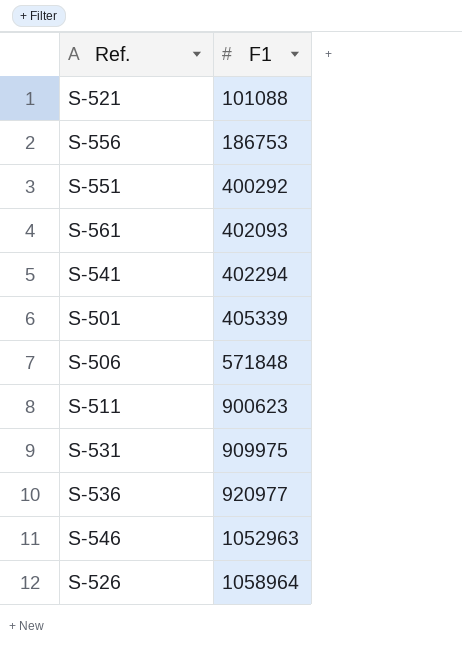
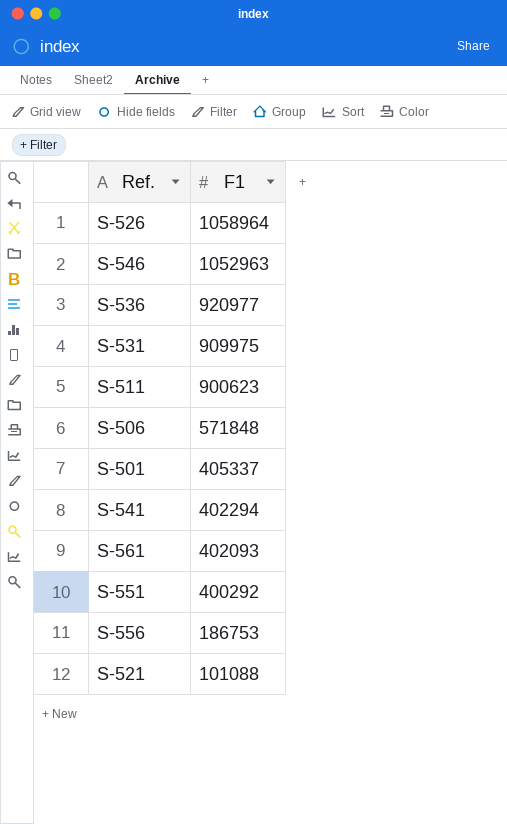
row order: F1 ascending -> F1 descending
S-501 | F1: 405339 -> 405337

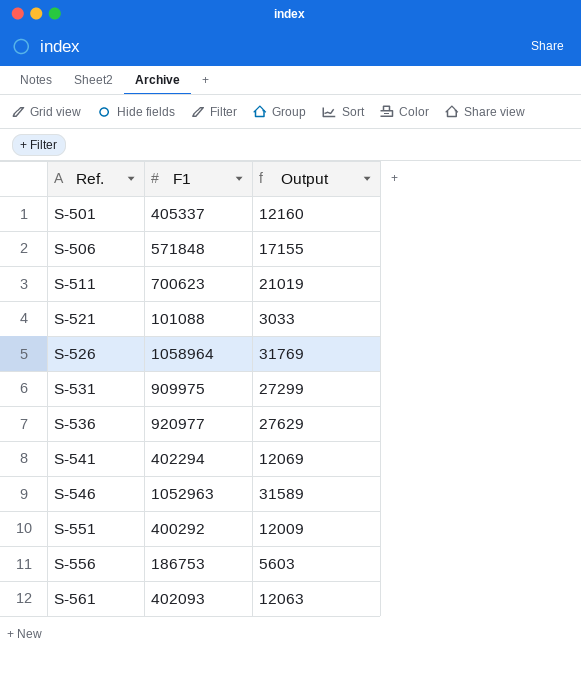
row order: F1 descending -> Ref. ascending
column Output | formula: none -> [F1] * 0.03
S-511 | F1: 900623 -> 700623

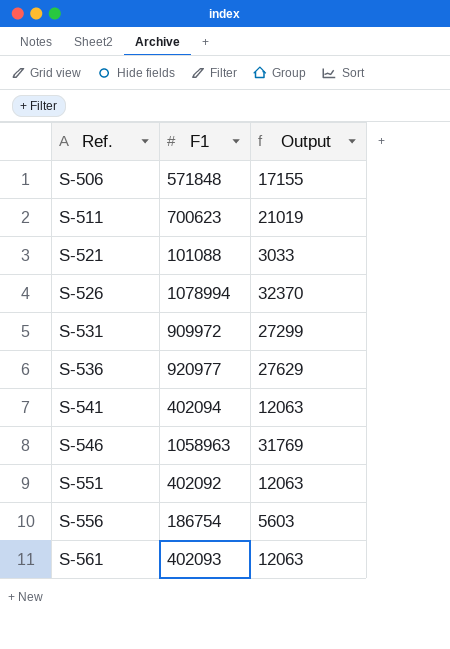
row S-501: 405337 | 12160 -> none
S-526 | F1: 1058964 -> 1078994
S-526 | Output: 31769 -> 32370
S-531 | F1: 909975 -> 909972
S-541 | F1: 402294 -> 402094
S-541 | Output: 12069 -> 12063
S-546 | F1: 1052963 -> 1058963
S-546 | Output: 31589 -> 31769
S-551 | F1: 400292 -> 402092
S-551 | Output: 12009 -> 12063
S-556 | F1: 186753 -> 186754

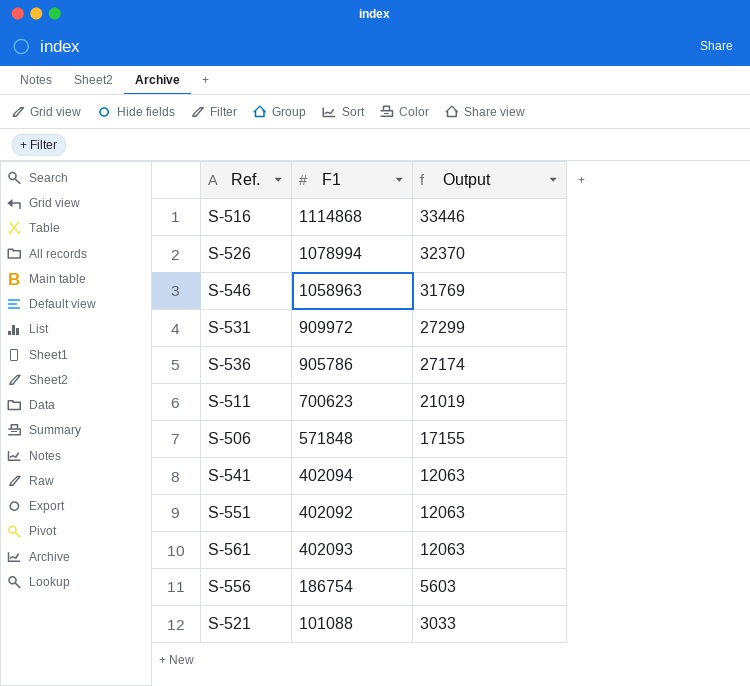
row order: Ref. ascending -> Output descending
row S-516: none -> 1114868 | 33446
S-536 | F1: 920977 -> 905786
S-536 | Output: 27629 -> 27174

